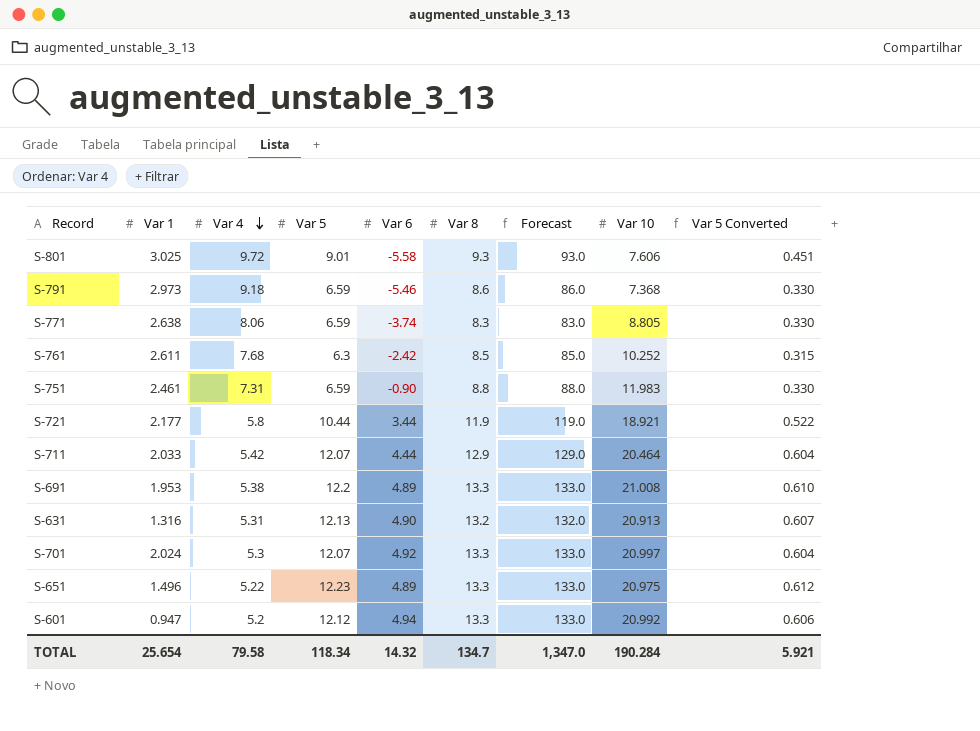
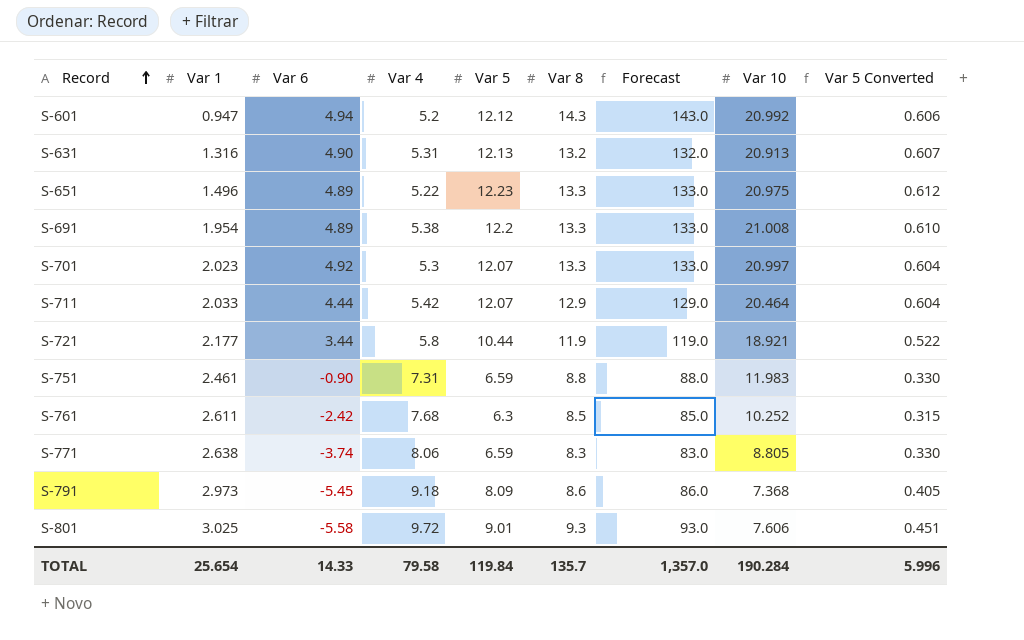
row order: Var 4 descending -> Record ascending
column Var 6 | position: 5 -> 3
S-601 | Var 8: 13.3 -> 14.3
S-601 | Forecast: 133.0 -> 143.0
S-691 | Var 1: 1.953 -> 1.954
S-701 | Var 1: 2.024 -> 2.023
S-791 | Var 6: -5.46 -> -5.45
S-791 | Var 5: 6.59 -> 8.09
S-791 | Var 5 Converted: 0.330 -> 0.405
TOTAL | Var 6: 14.32 -> 14.33
TOTAL | Var 5: 118.34 -> 119.84
TOTAL | Var 8: 134.7 -> 135.7
TOTAL | Forecast: 1,347.0 -> 1,357.0
TOTAL | Var 5 Converted: 5.921 -> 5.996

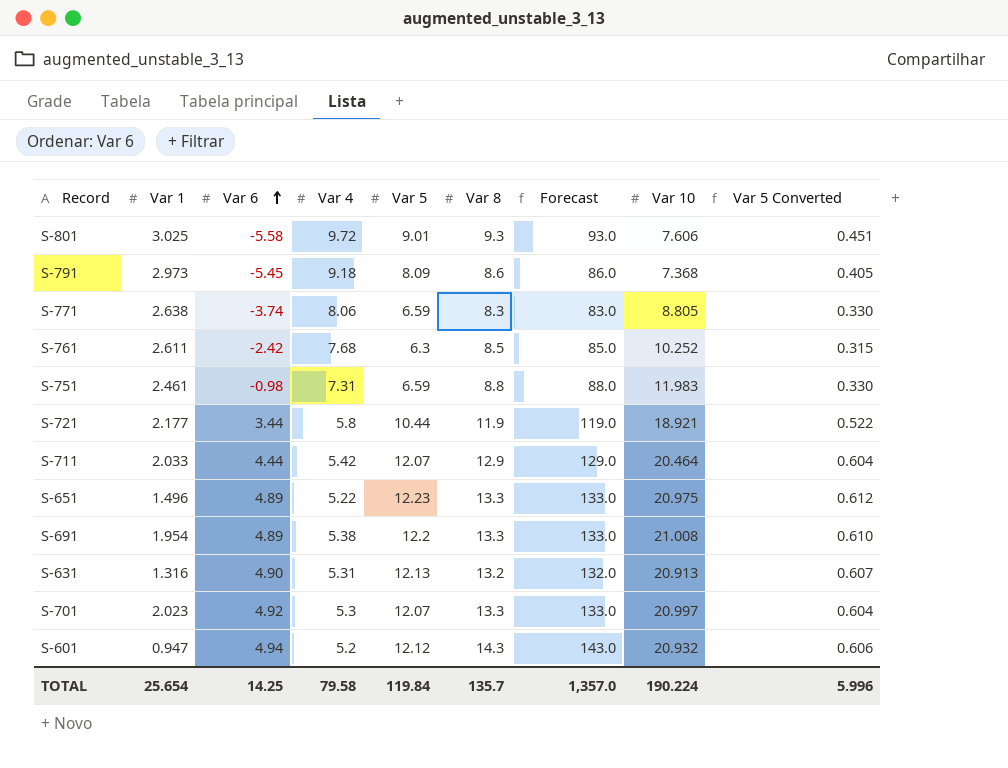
row order: Record ascending -> Var 6 ascending
S-751 | Var 6: -0.90 -> -0.98
S-601 | Var 10: 20.992 -> 20.932
TOTAL | Var 6: 14.33 -> 14.25
TOTAL | Var 10: 190.284 -> 190.224

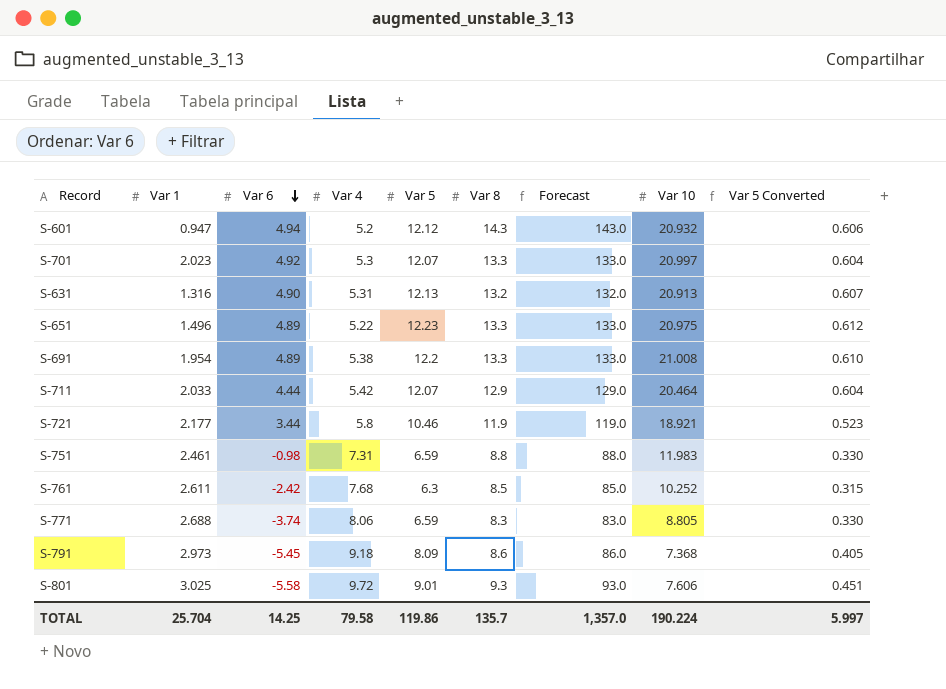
row order: Var 6 ascending -> Var 6 descending
S-721 | Var 5: 10.44 -> 10.46
S-721 | Var 5 Converted: 0.522 -> 0.523
S-771 | Var 1: 2.638 -> 2.688
TOTAL | Var 1: 25.654 -> 25.704
TOTAL | Var 5: 119.84 -> 119.86
TOTAL | Var 5 Converted: 5.996 -> 5.997

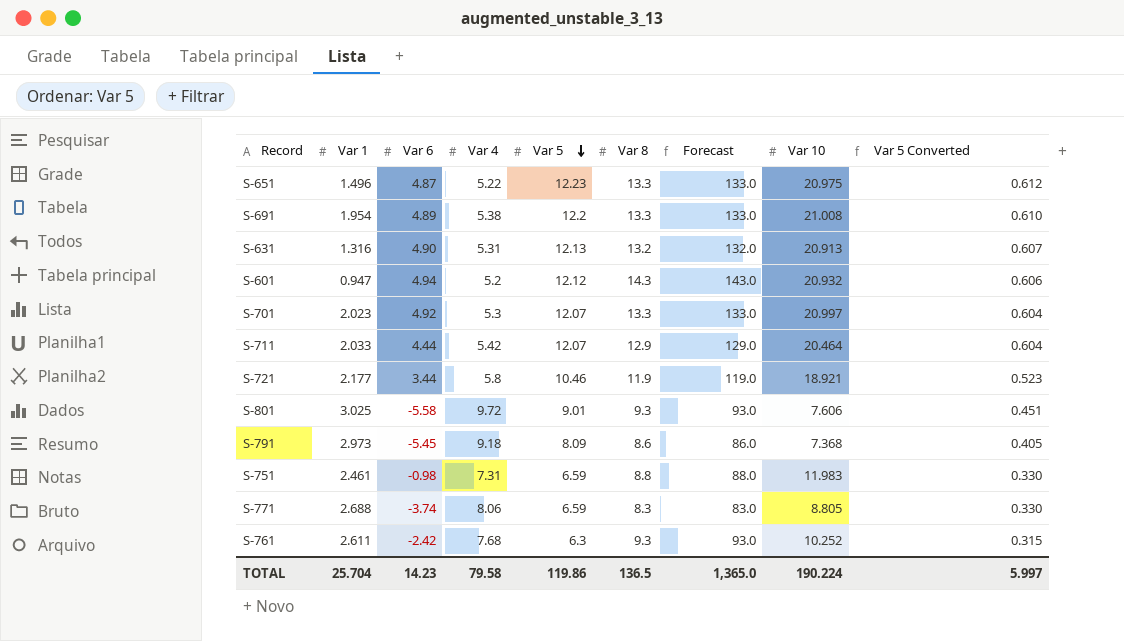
row order: Var 6 descending -> Var 5 descending
S-651 | Var 6: 4.89 -> 4.87
S-761 | Var 8: 8.5 -> 9.3
S-761 | Forecast: 85.0 -> 93.0
TOTAL | Var 6: 14.25 -> 14.23
TOTAL | Var 8: 135.7 -> 136.5
TOTAL | Forecast: 1,357.0 -> 1,365.0

